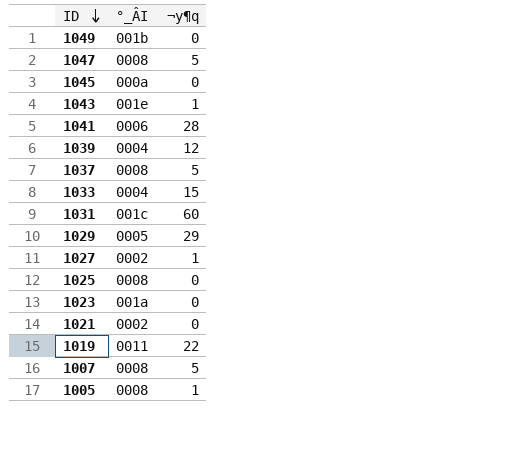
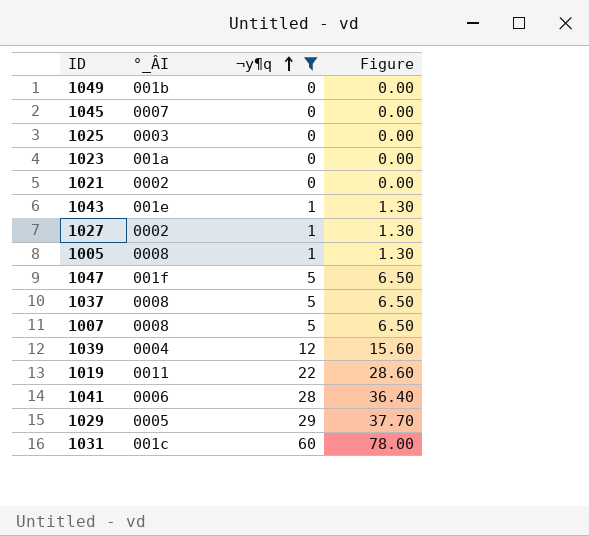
filter: none -> ¬y¶q != 15
row order: ID descending -> ¬y¶q ascending
column Figure | formula: none -> [¬y¶q] * 1.3
1045 | °_ÂI: 000a -> 0007
1025 | °_ÂI: 0008 -> 0003
1047 | °_ÂI: 0008 -> 001f

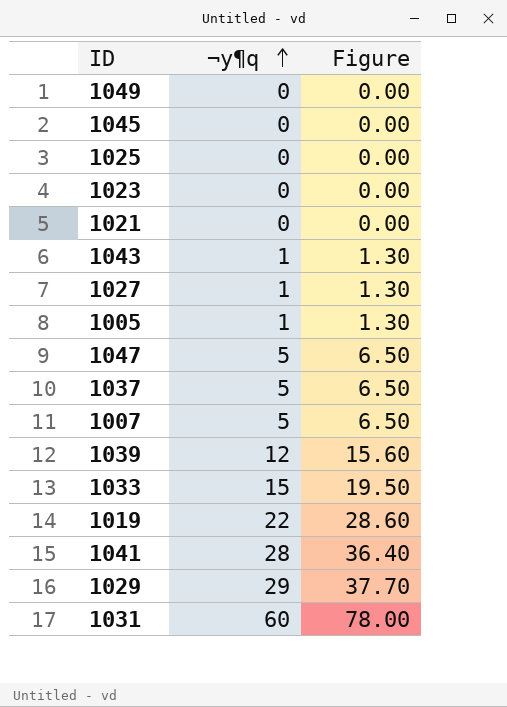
filter: ¬y¶q != 15 -> none
column °_ÂI | position: 2 -> none

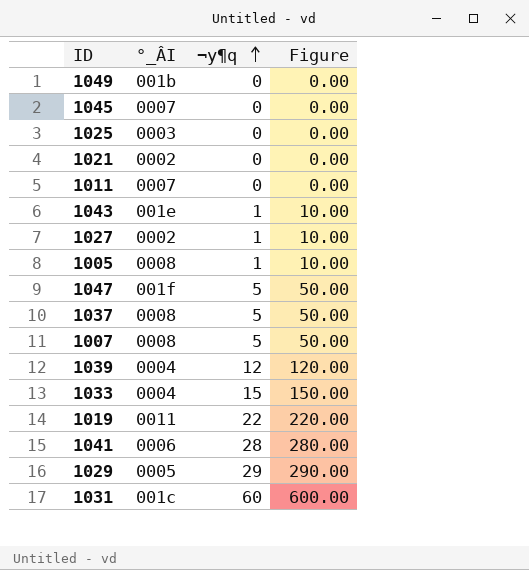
column °_ÂI | position: none -> 2
column Figure | formula: [¬y¶q] * 1.3 -> [¬y¶q] * 10
row 1023: 0 | 0.00 -> none
row 1011: none -> 0007 | 0 | 0.00

